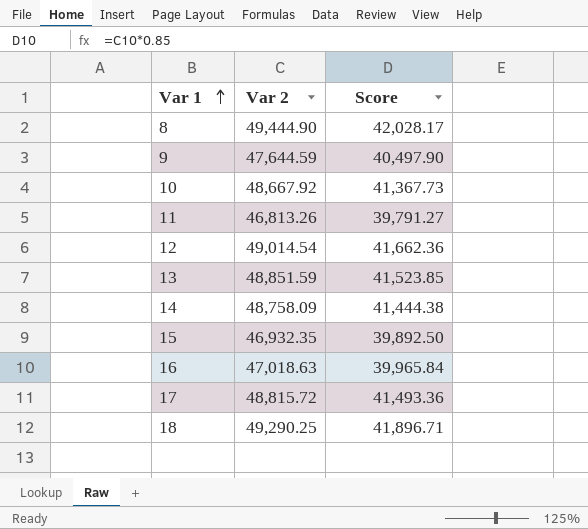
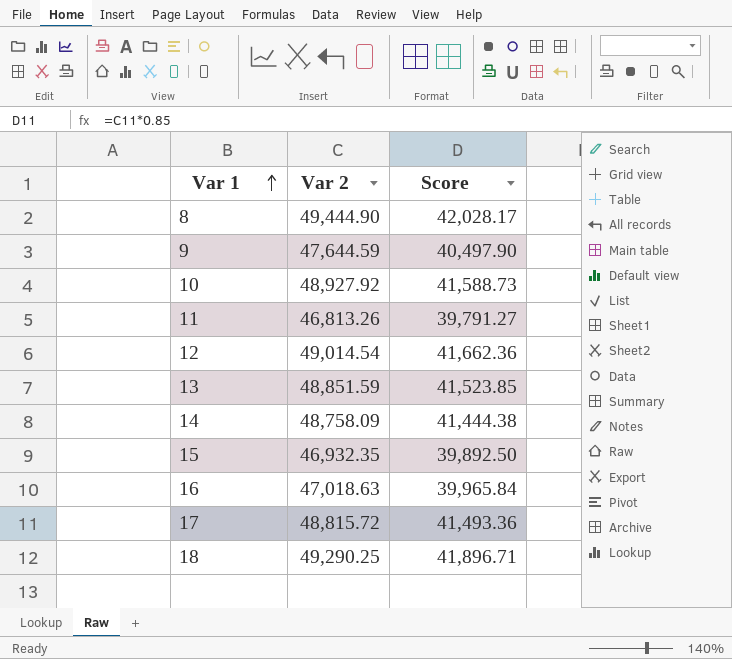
10 | Var 2: 48,667.92 -> 48,927.92
10 | Score: 41,367.73 -> 41,588.73

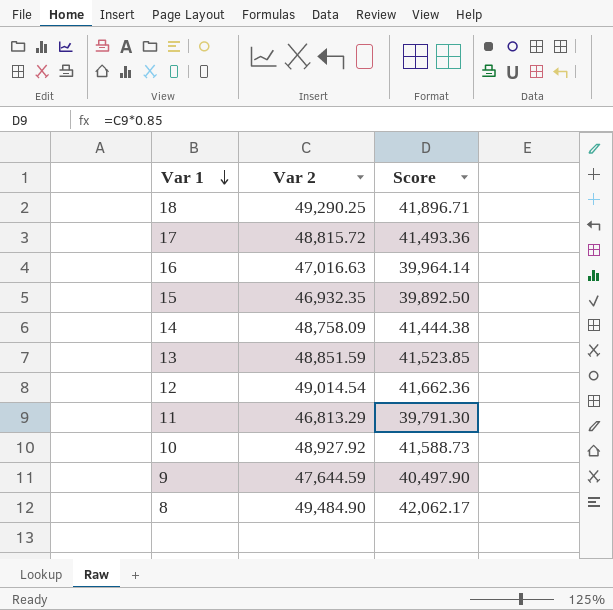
row order: Var 1 ascending -> Var 1 descending
16 | Var 2: 47,018.63 -> 47,016.63
16 | Score: 39,965.84 -> 39,964.14
11 | Var 2: 46,813.26 -> 46,813.29
11 | Score: 39,791.27 -> 39,791.30
8 | Var 2: 49,444.90 -> 49,484.90
8 | Score: 42,028.17 -> 42,062.17

